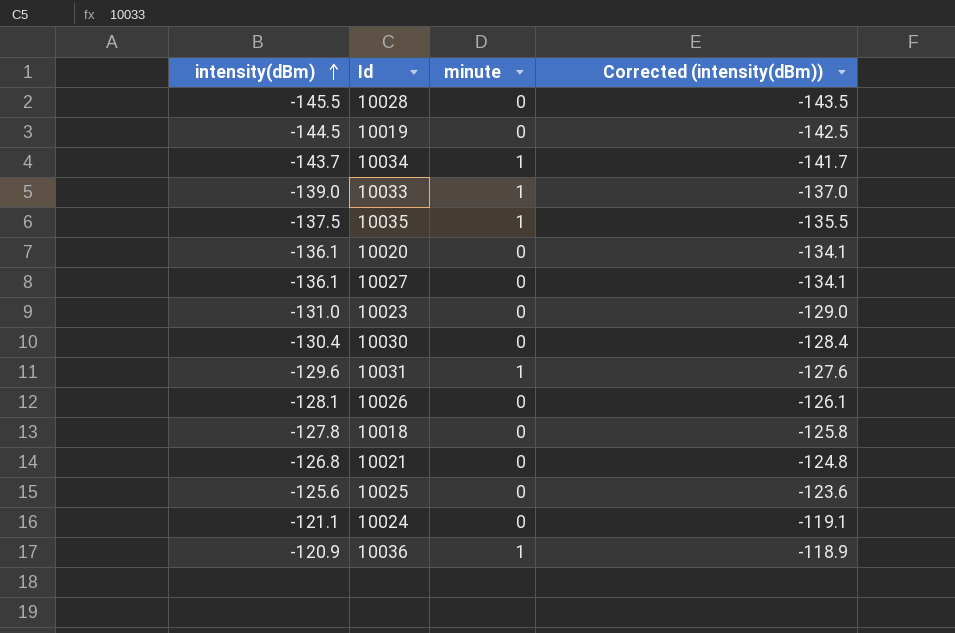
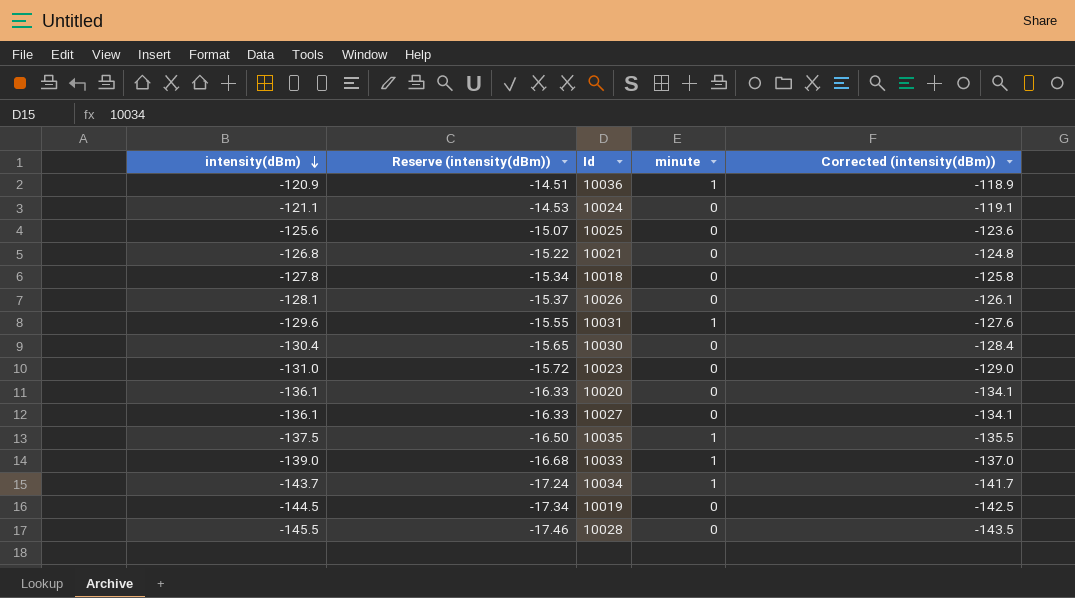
row order: intensity(dBm) ascending -> intensity(dBm) descending
column Reserve (intensity(dBm)) | formula: none -> [intensity(dBm)] * 0.12

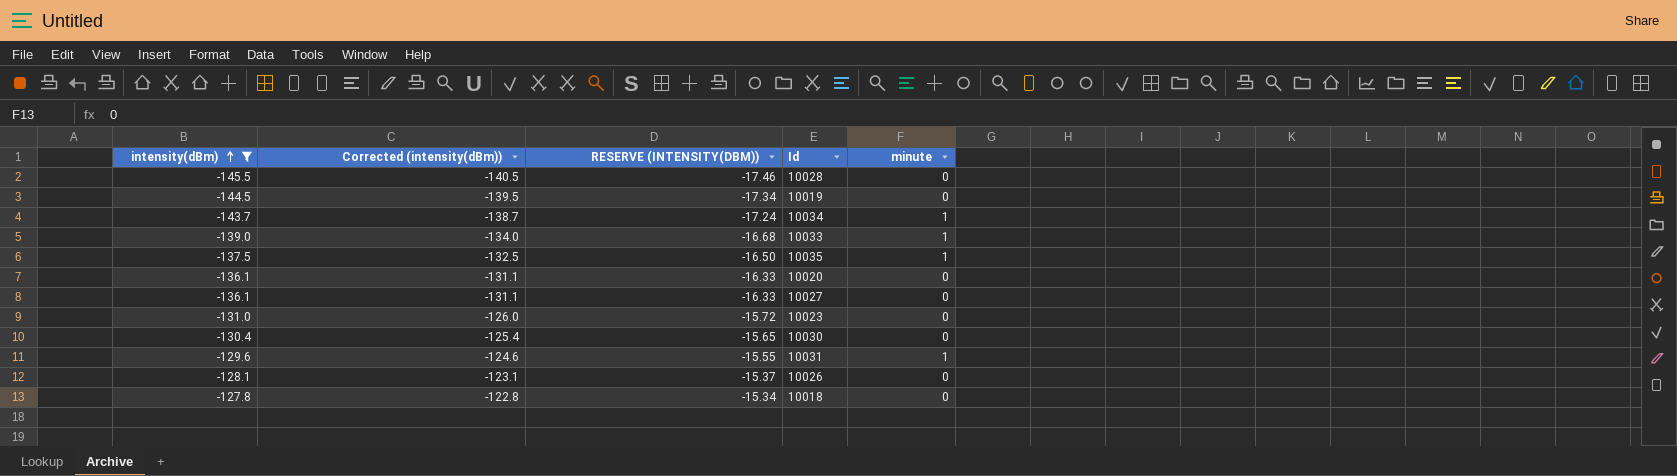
filter: none -> intensity(dBm) <= -127.8
row order: intensity(dBm) descending -> intensity(dBm) ascending
column Corrected (intensity(dBm)) | formula: [intensity(dBm)] + 2 -> [intensity(dBm)] + 5
column Corrected (intensity(dBm)) | position: 5 -> 2
column name: Reserve (intensity(dBm)) -> RESERVE (INTENSITY(DBM))

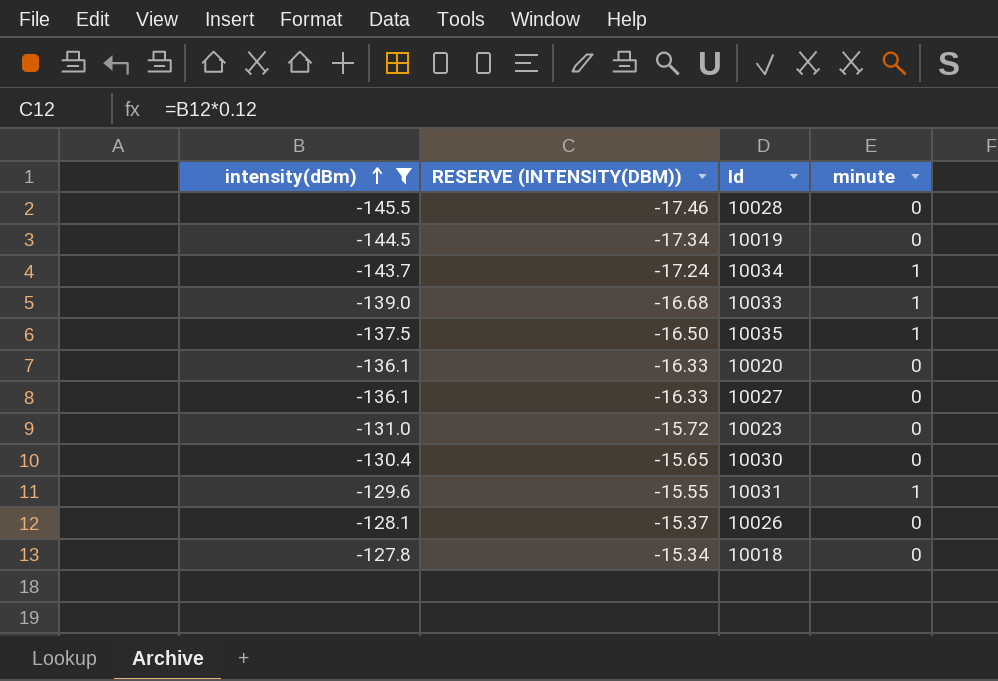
column Corrected (intensity(dBm)) | formula: [intensity(dBm)] + 5 -> none

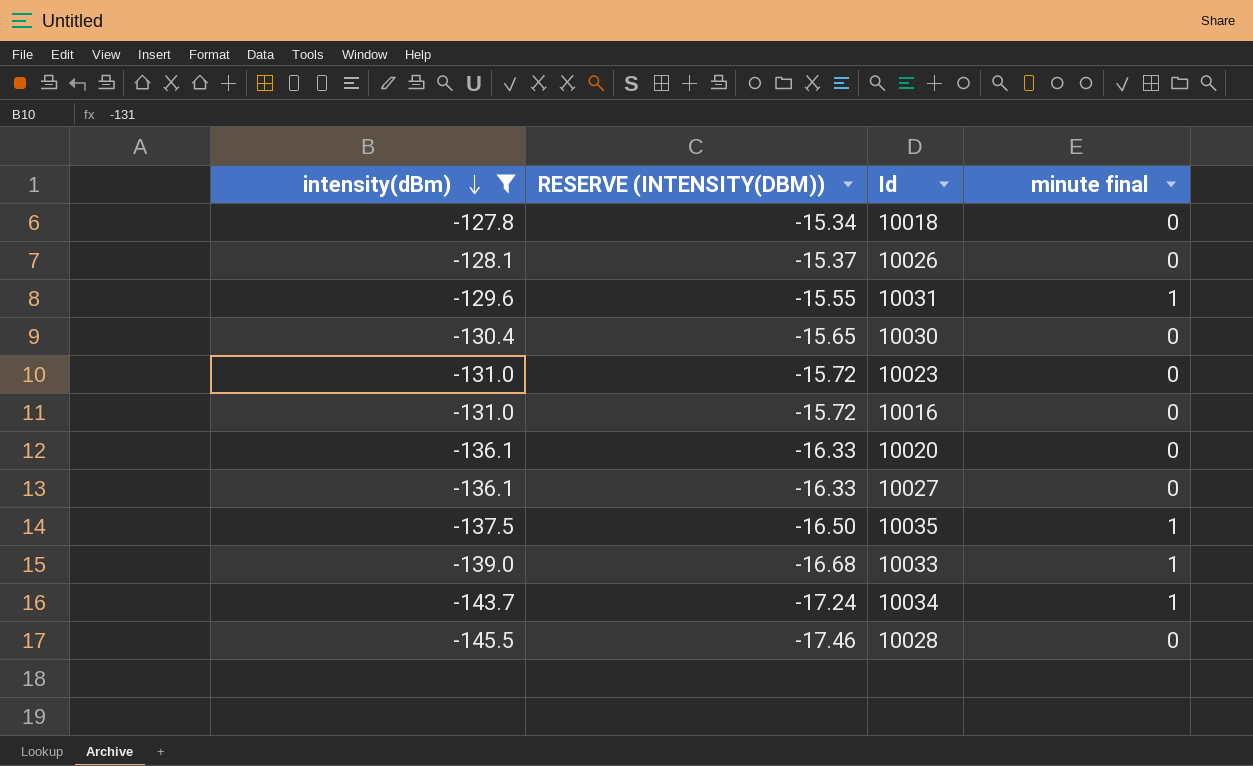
row order: intensity(dBm) ascending -> intensity(dBm) descending
column name: minute -> minute final
row 10019: -144.5 | -17.34 | 0 -> none
row 10016: none -> -131.0 | -15.72 | 0

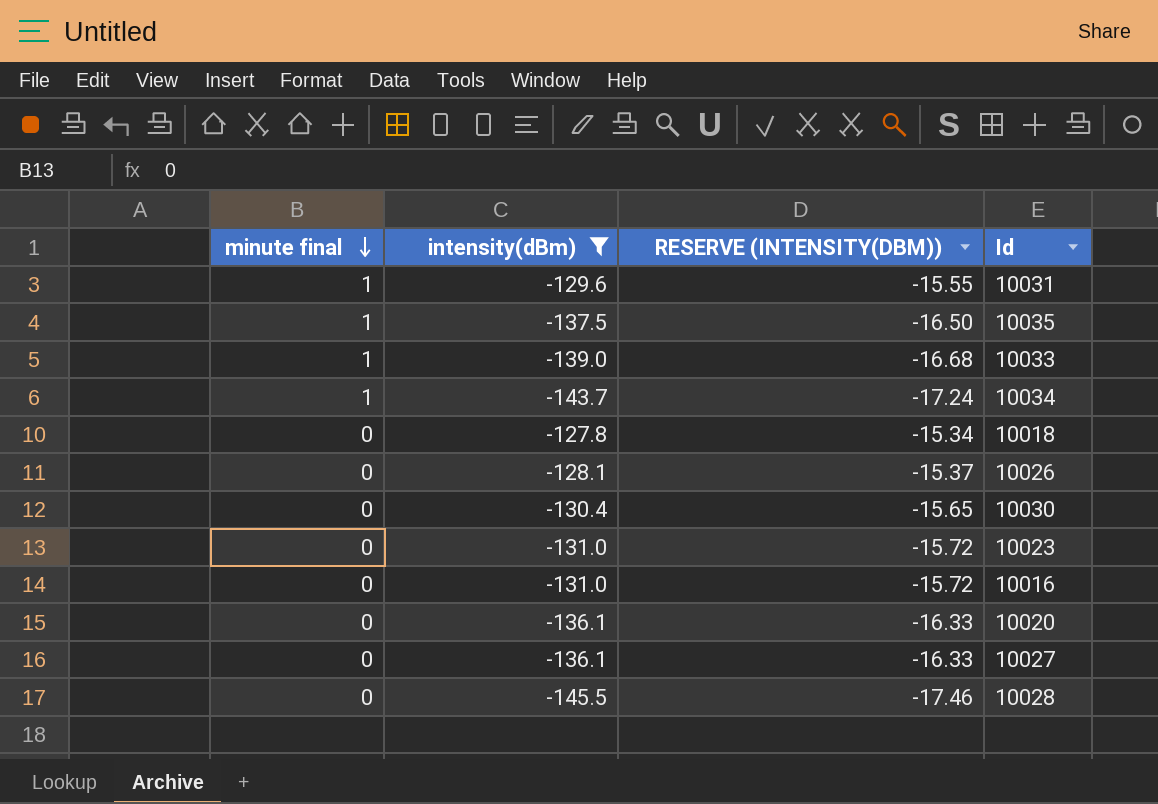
row order: intensity(dBm) descending -> minute final descending
column minute final | position: 4 -> 1

